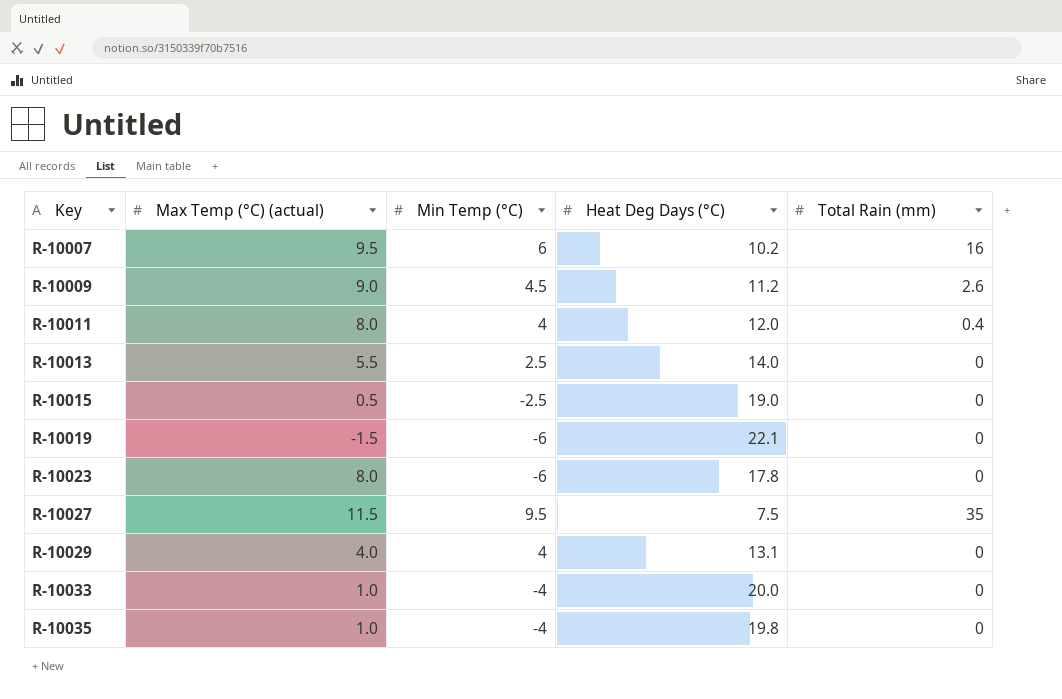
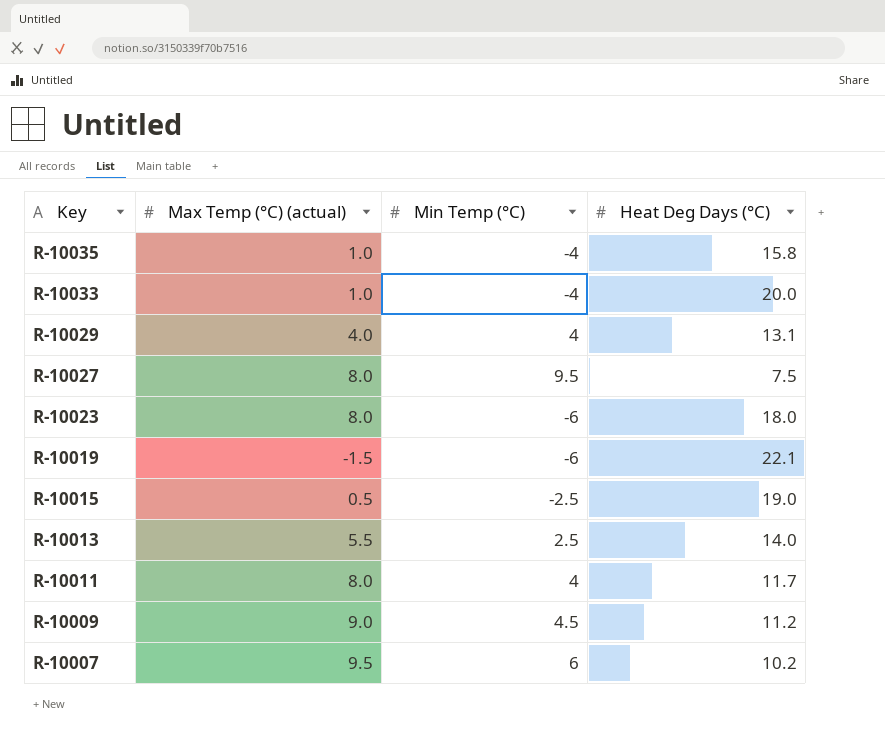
row order: Key ascending -> Key descending
column Total Rain (mm) | position: 5 -> none
R-10035 | Heat Deg Days (°C): 19.8 -> 15.8
R-10027 | Max Temp (°C) (actual): 11.5 -> 8.0
R-10023 | Heat Deg Days (°C): 17.8 -> 18.0
R-10011 | Heat Deg Days (°C): 12.0 -> 11.7

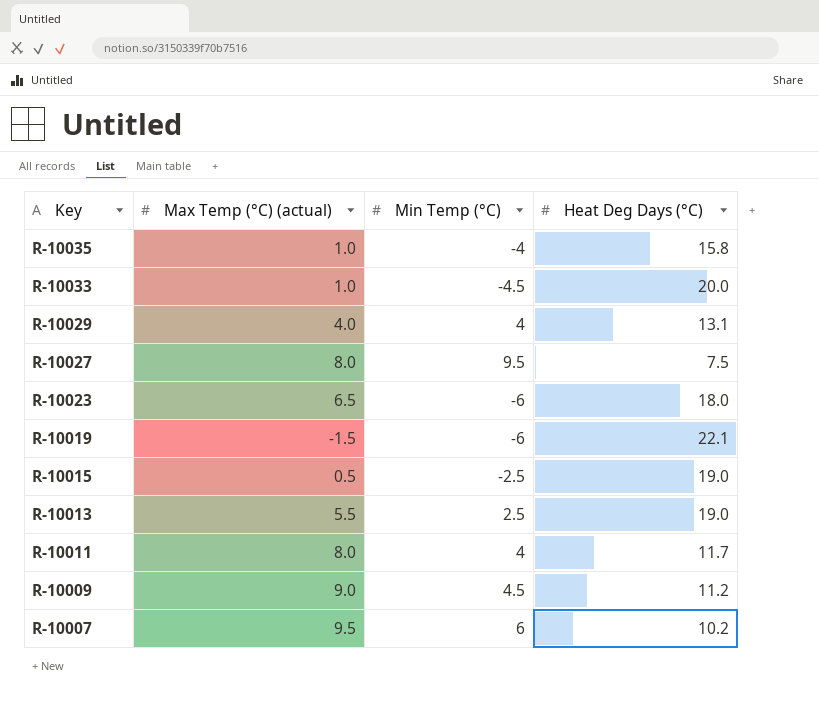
R-10033 | Min Temp (°C): -4 -> -4.5
R-10023 | Max Temp (°C) (actual): 8.0 -> 6.5
R-10013 | Heat Deg Days (°C): 14.0 -> 19.0

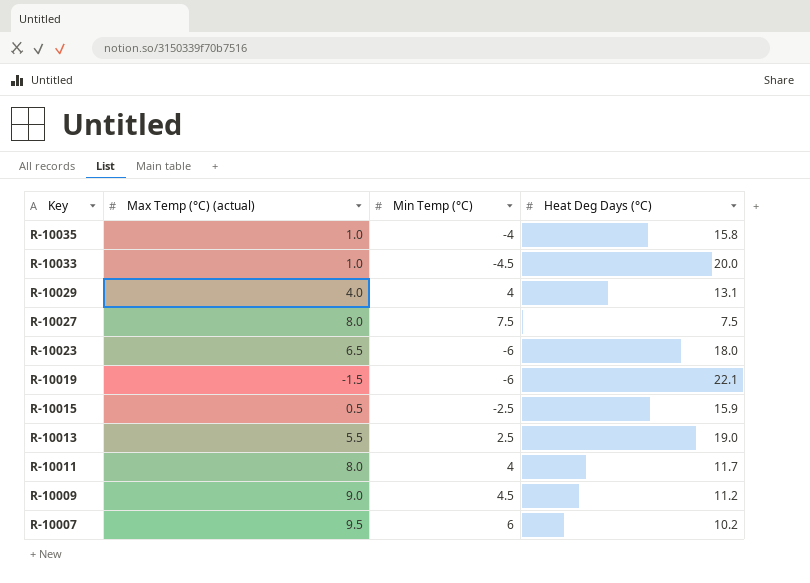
R-10027 | Min Temp (°C): 9.5 -> 7.5
R-10015 | Heat Deg Days (°C): 19.0 -> 15.9

